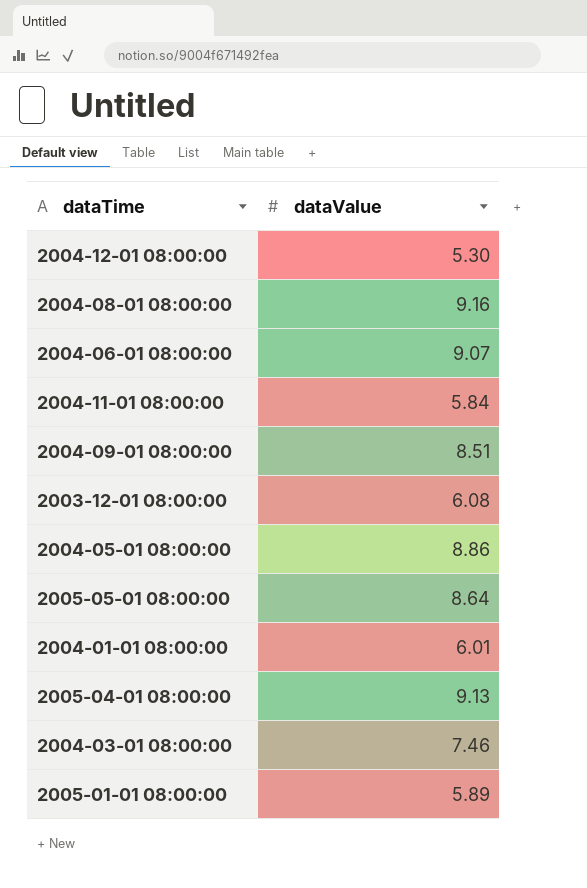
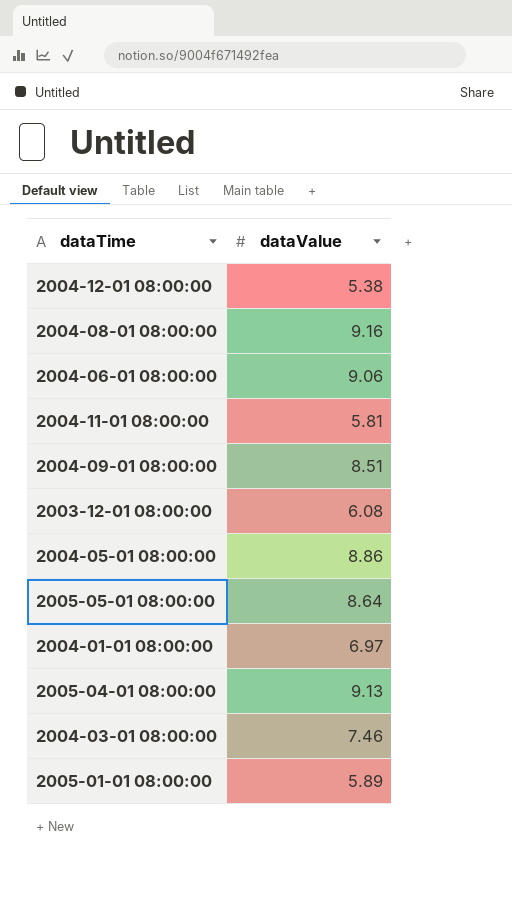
2004-12-01 08:00:00 | dataValue: 5.30 -> 5.38
2004-06-01 08:00:00 | dataValue: 9.07 -> 9.06
2004-11-01 08:00:00 | dataValue: 5.84 -> 5.81
2004-01-01 08:00:00 | dataValue: 6.01 -> 6.97

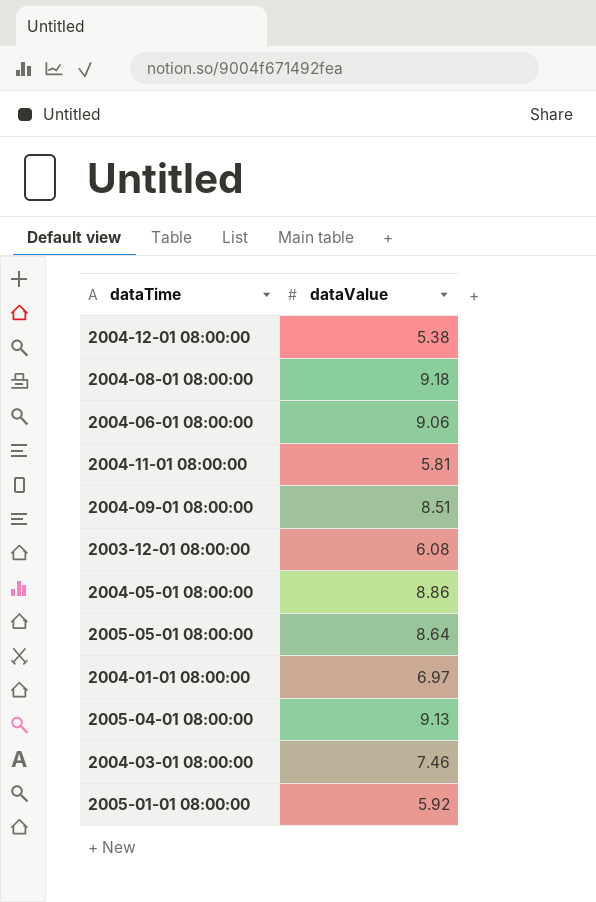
2004-08-01 08:00:00 | dataValue: 9.16 -> 9.18
2005-01-01 08:00:00 | dataValue: 5.89 -> 5.92

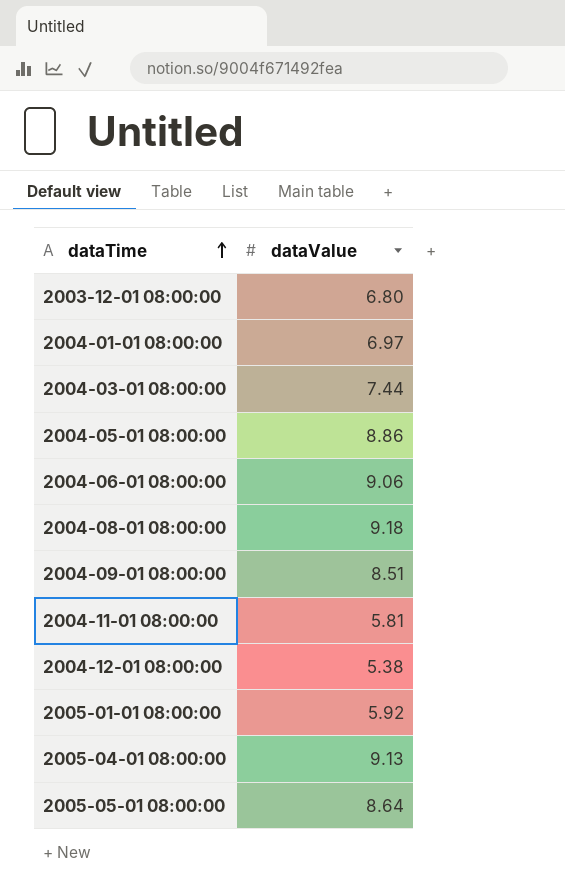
row order: none -> dataTime ascending
2003-12-01 08:00:00 | dataValue: 6.08 -> 6.80
2004-03-01 08:00:00 | dataValue: 7.46 -> 7.44

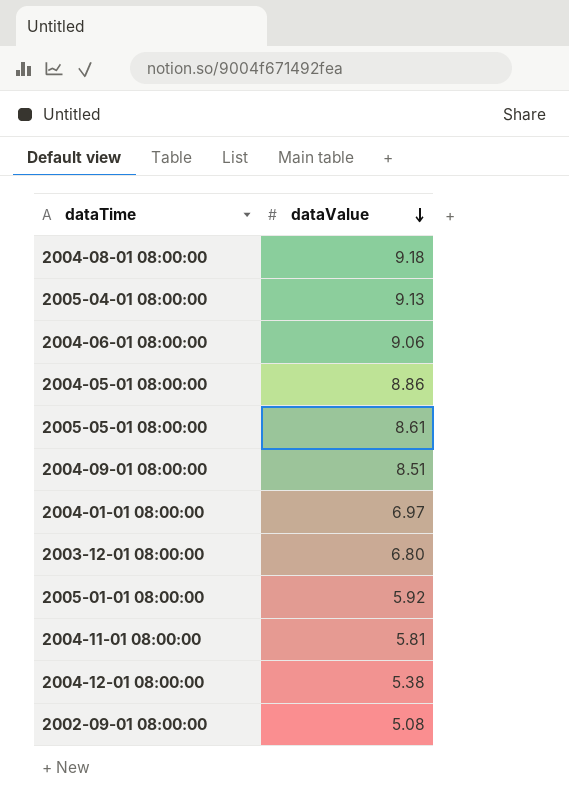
row order: dataTime ascending -> dataValue descending
row 2004-03-01 08:00:00: 7.44 -> none
2005-05-01 08:00:00 | dataValue: 8.64 -> 8.61
row 2002-09-01 08:00:00: none -> 5.08

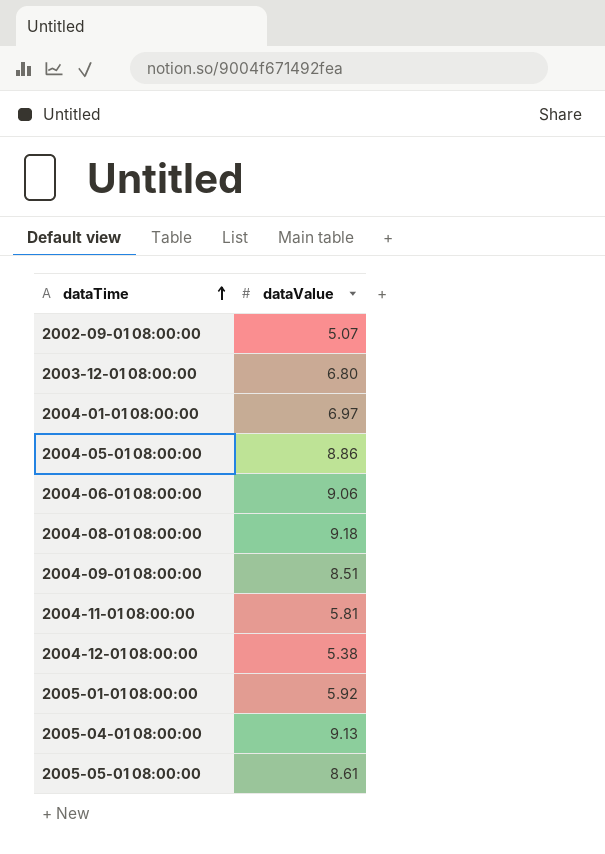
row order: dataValue descending -> dataTime ascending
2002-09-01 08:00:00 | dataValue: 5.08 -> 5.07

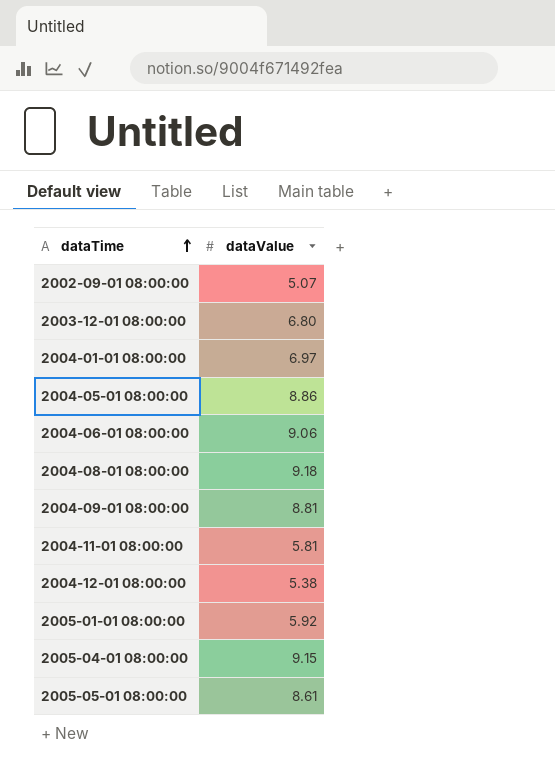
2004-09-01 08:00:00 | dataValue: 8.51 -> 8.81
2005-04-01 08:00:00 | dataValue: 9.13 -> 9.15

